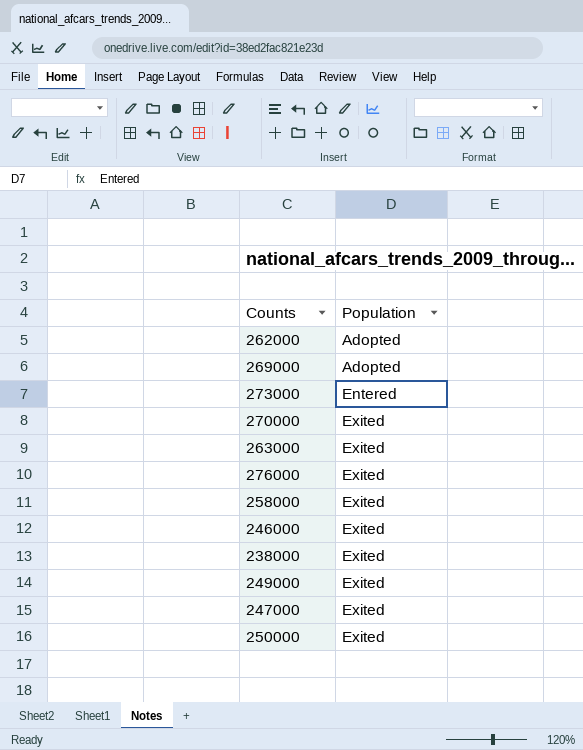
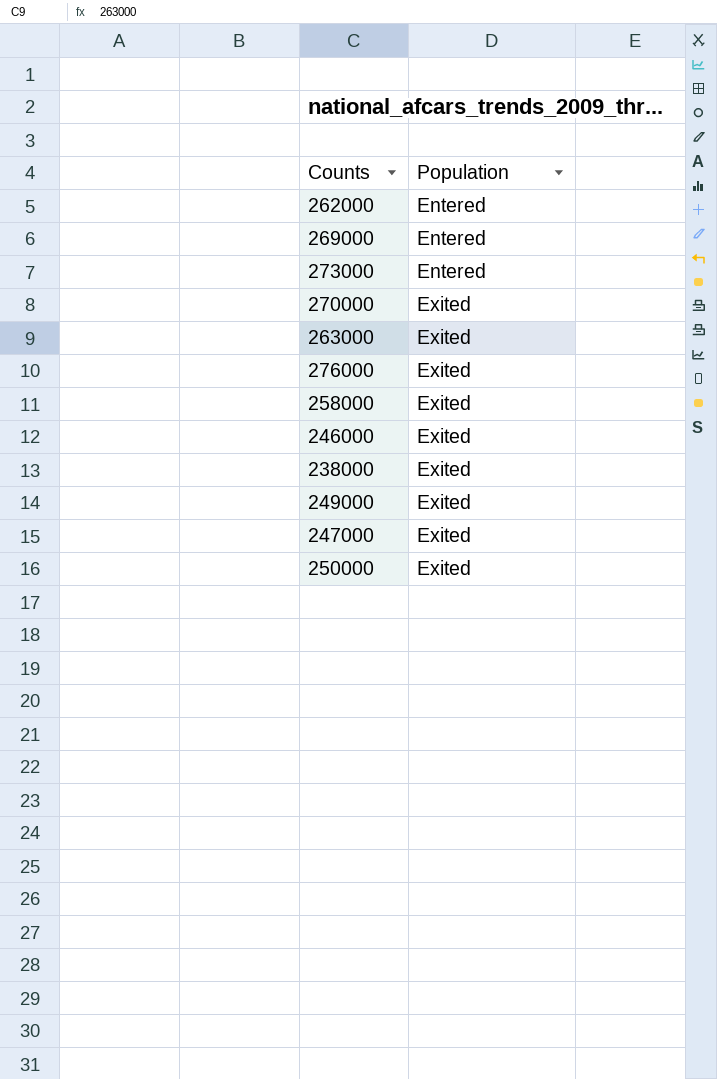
262000 | Population: Adopted -> Entered
269000 | Population: Adopted -> Entered

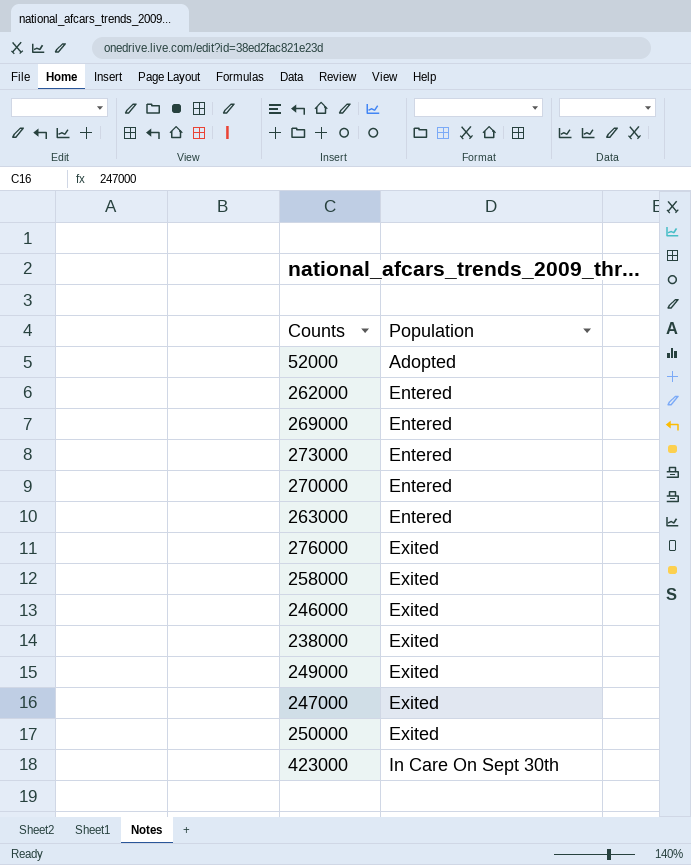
row 52000: none -> Adopted
270000 | Population: Exited -> Entered
263000 | Population: Exited -> Entered
row 423000: none -> In Care On Sept 30th

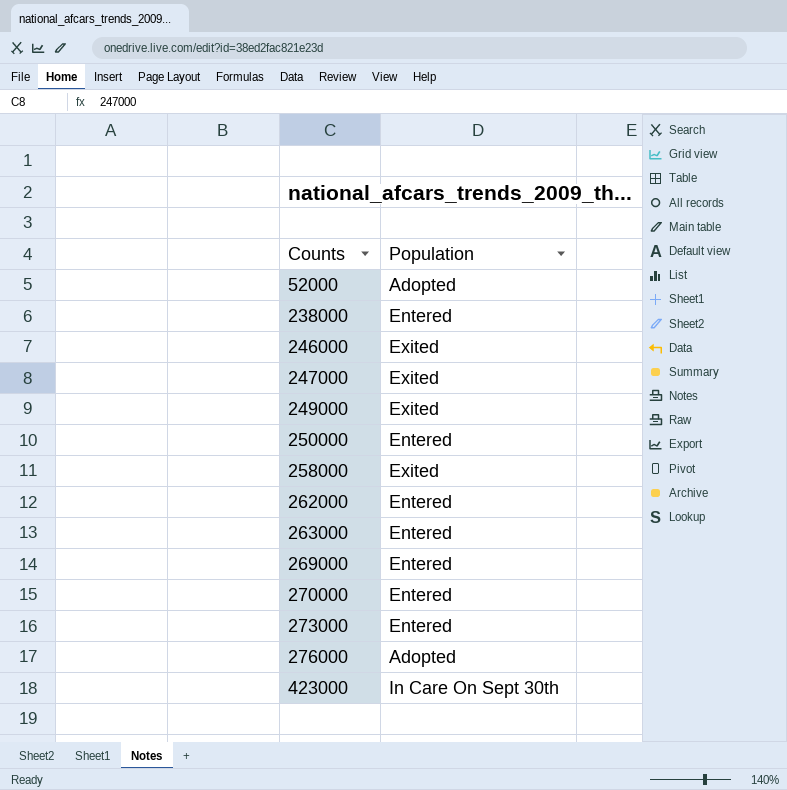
row order: Population ascending -> Counts ascending
238000 | Population: Exited -> Entered
250000 | Population: Exited -> Entered
276000 | Population: Exited -> Adopted

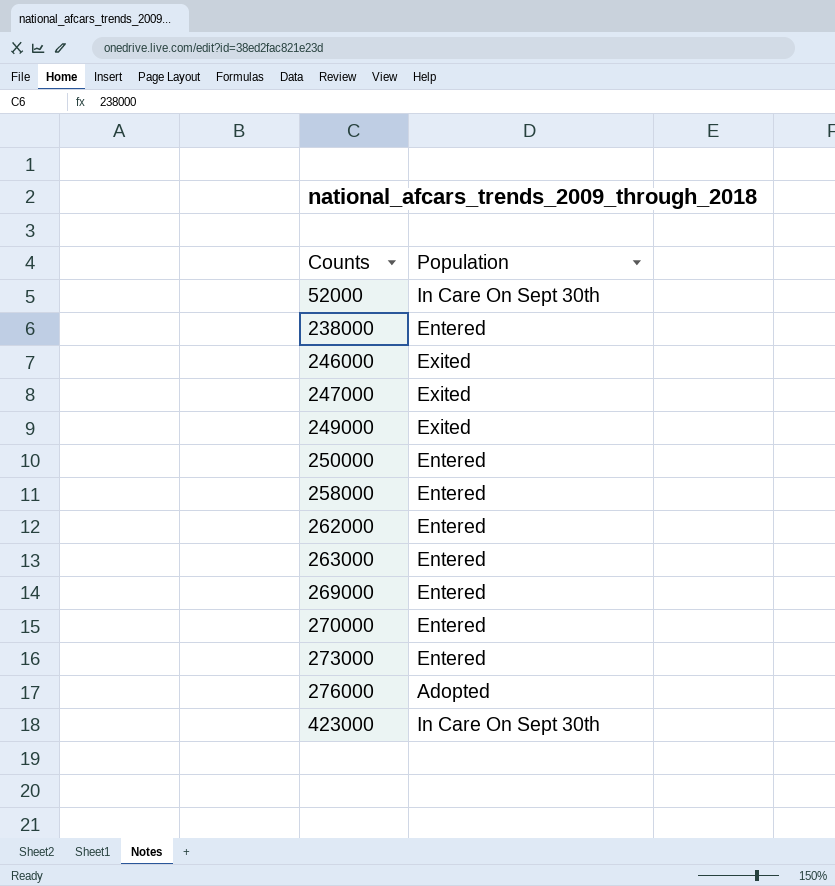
52000 | Population: Adopted -> In Care On Sept 30th
258000 | Population: Exited -> Entered

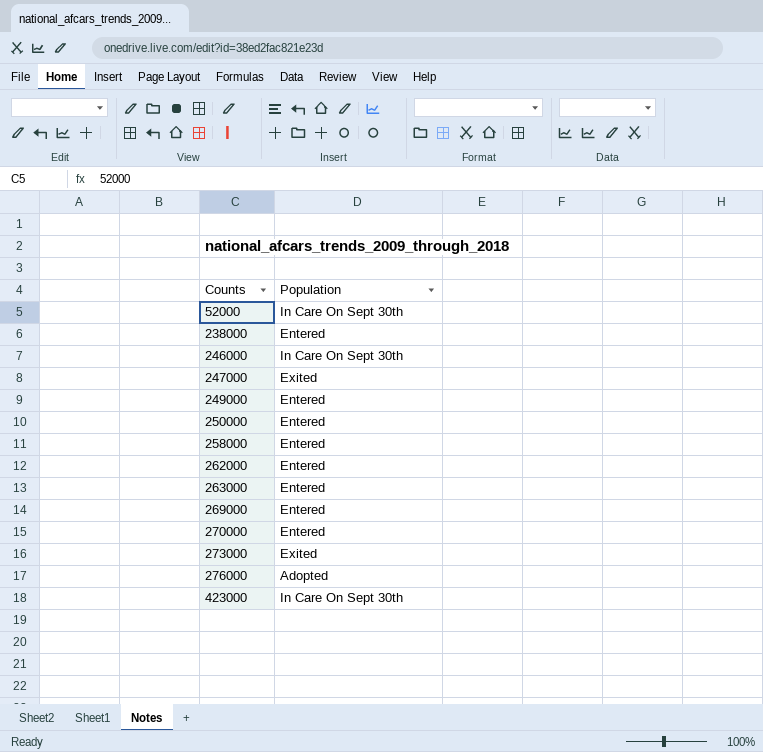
246000 | Population: Exited -> In Care On Sept 30th
249000 | Population: Exited -> Entered
273000 | Population: Entered -> Exited

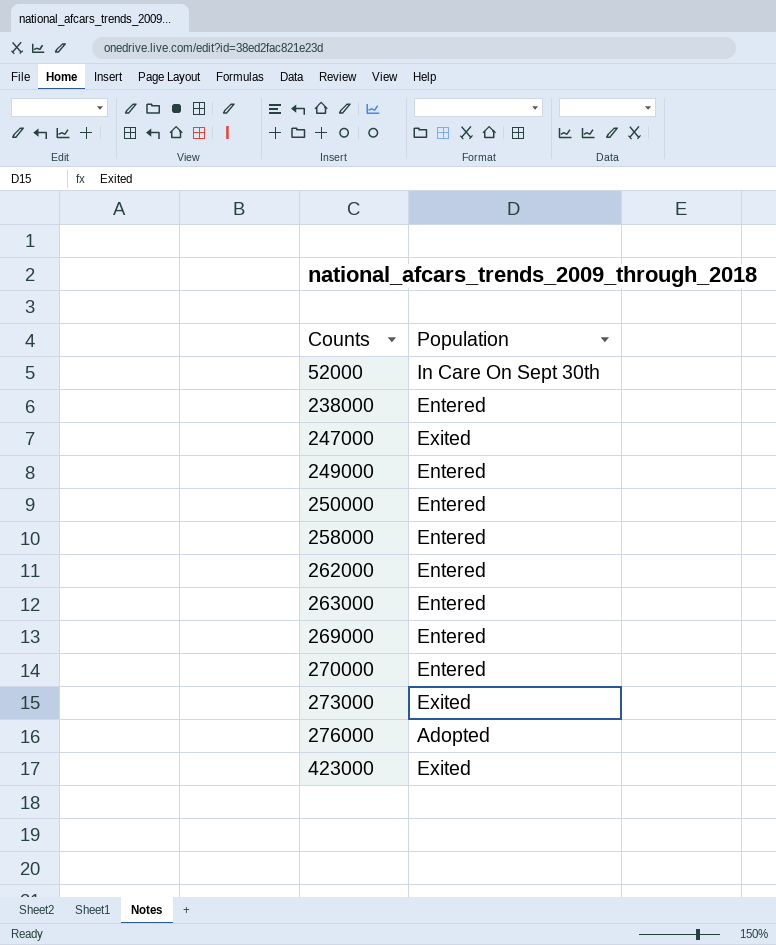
row 246000: In Care On Sept 30th -> none
423000 | Population: In Care On Sept 30th -> Exited

